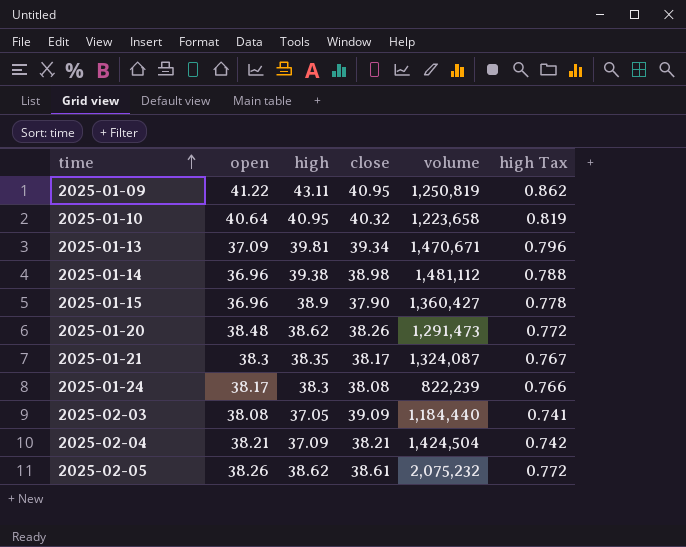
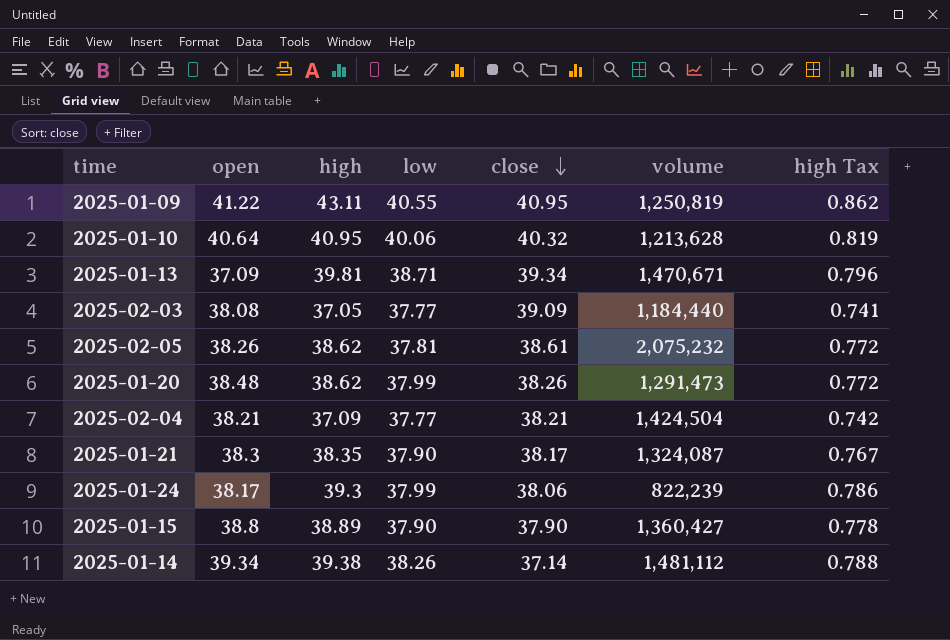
row order: time ascending -> close descending
column low | position: none -> 4
2025-01-10 | volume: 1,223,658 -> 1,213,628
2025-01-24 | high: 38.3 -> 39.3
2025-01-24 | close: 38.08 -> 38.06
2025-01-24 | high Tax: 0.766 -> 0.786
2025-01-15 | open: 36.96 -> 38.8
2025-01-15 | high: 38.9 -> 38.89
2025-01-14 | open: 36.96 -> 39.34
2025-01-14 | close: 38.98 -> 37.14

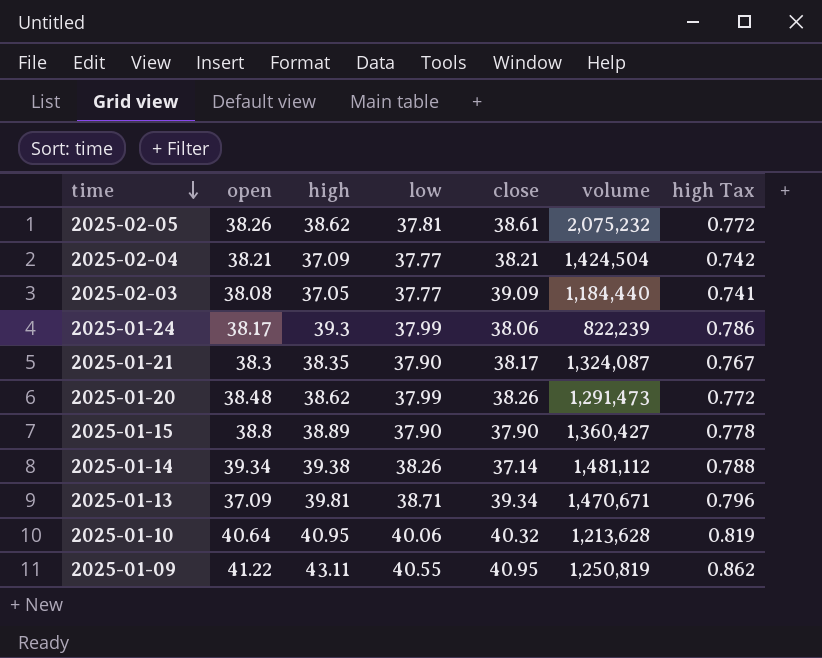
row order: close descending -> time descending

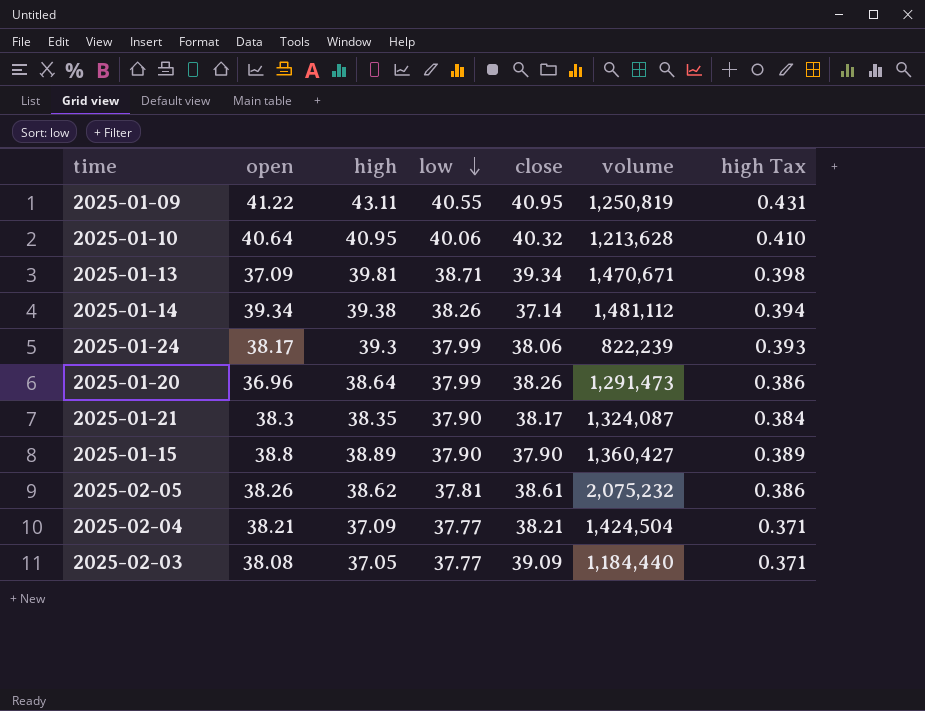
row order: time descending -> low descending
column high Tax | formula: [high] * 0.02 -> [high] * 0.01
2025-01-20 | open: 38.48 -> 36.96
2025-01-20 | high: 38.62 -> 38.64

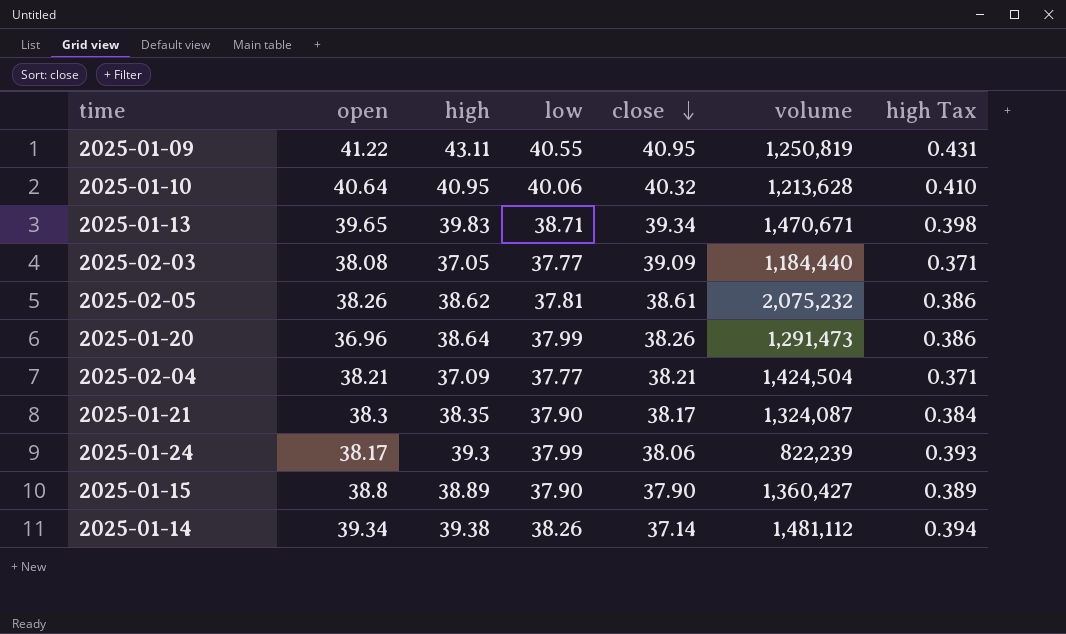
row order: low descending -> close descending
2025-01-13 | open: 37.09 -> 39.65
2025-01-13 | high: 39.81 -> 39.83

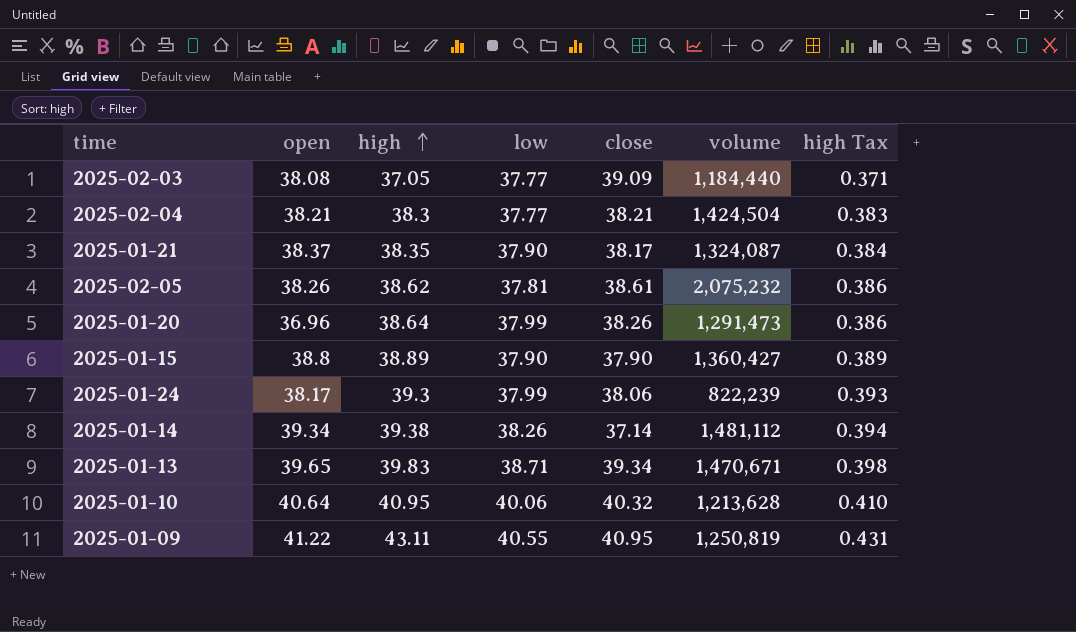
row order: close descending -> high ascending
2025-02-04 | high: 37.09 -> 38.3
2025-02-04 | high Tax: 0.371 -> 0.383
2025-01-21 | open: 38.3 -> 38.37

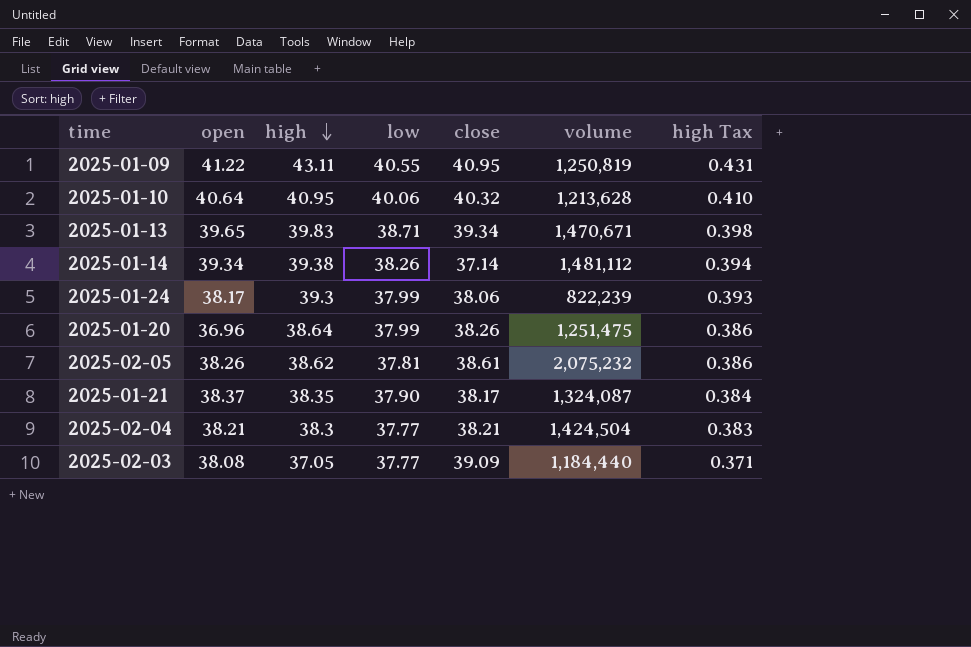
row order: high ascending -> high descending
row 2025-01-15: 38.8 | 38.89 | 37.90 | 37.90 | 1,360,427 | 0.389 -> none
2025-01-20 | volume: 1,291,473 -> 1,251,475

